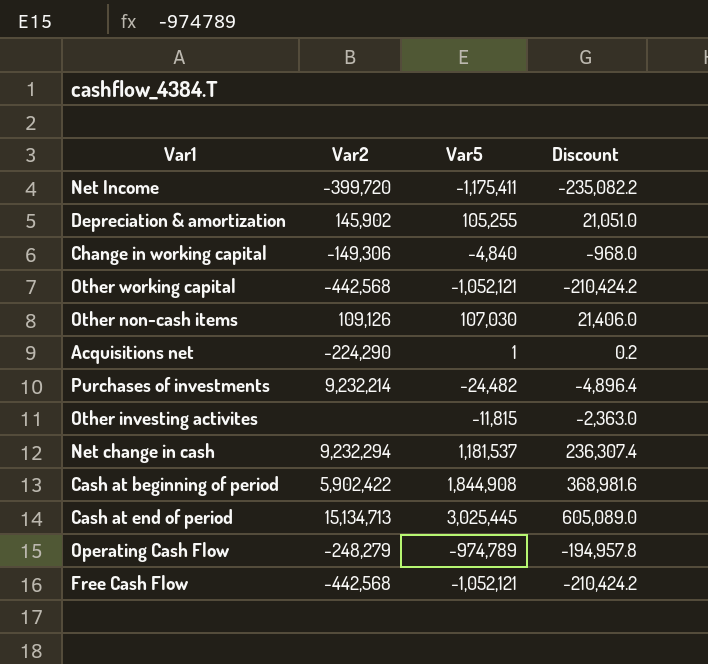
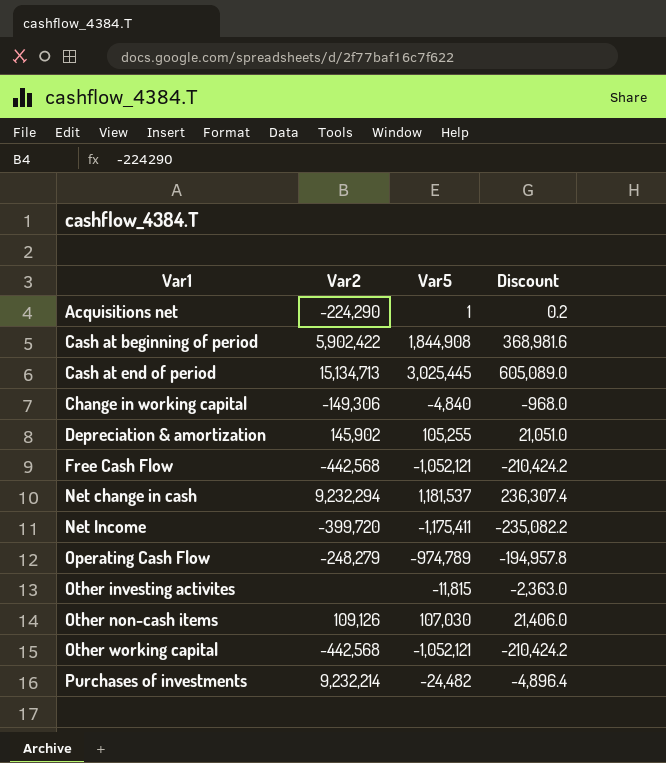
row order: none -> Var1 ascending

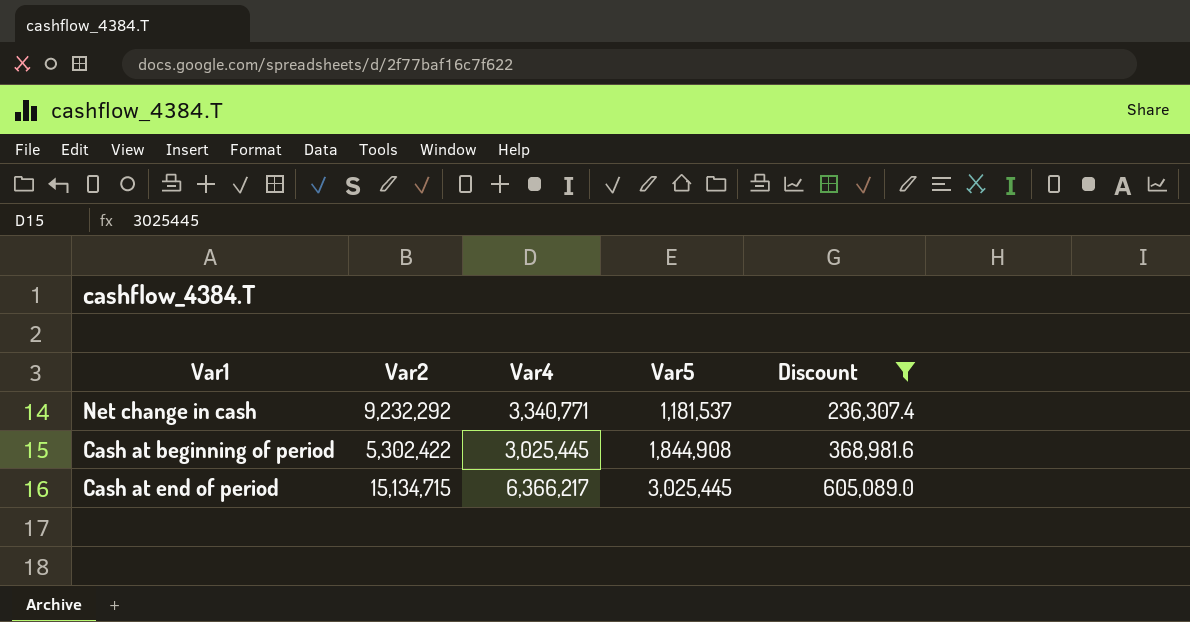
filter: none -> Discount >= 236,307.4
row order: Var1 ascending -> Var5 ascending
column Var4 | position: none -> 3
Net change in cash | Var2: 9,232,294 -> 9,232,292
Cash at beginning of period | Var2: 5,902,422 -> 5,302,422
Cash at end of period | Var2: 15,134,713 -> 15,134,715

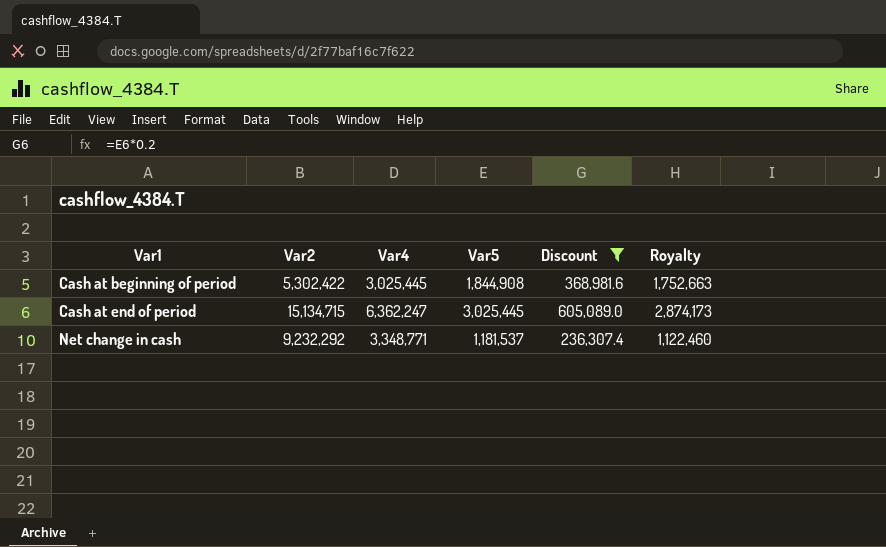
row order: Var5 ascending -> Var1 ascending
column Royalty | formula: none -> [Var5] * 0.95
Cash at end of period | Var4: 6,366,217 -> 6,362,247
Net change in cash | Var4: 3,340,771 -> 3,348,771

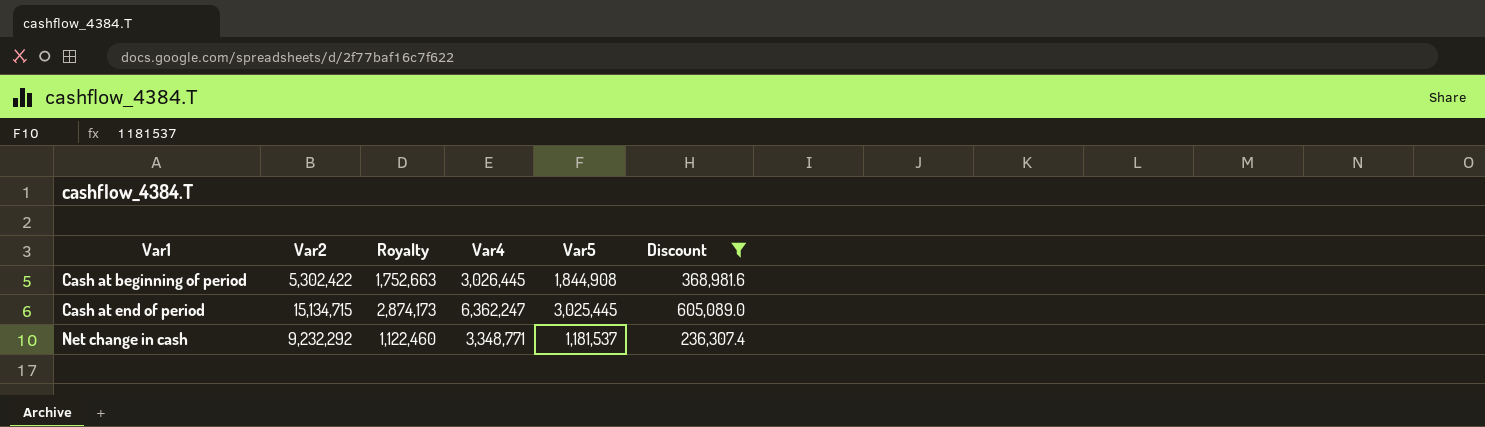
column Royalty | position: 6 -> 3
Cash at beginning of period | Var4: 3,025,445 -> 3,026,445

